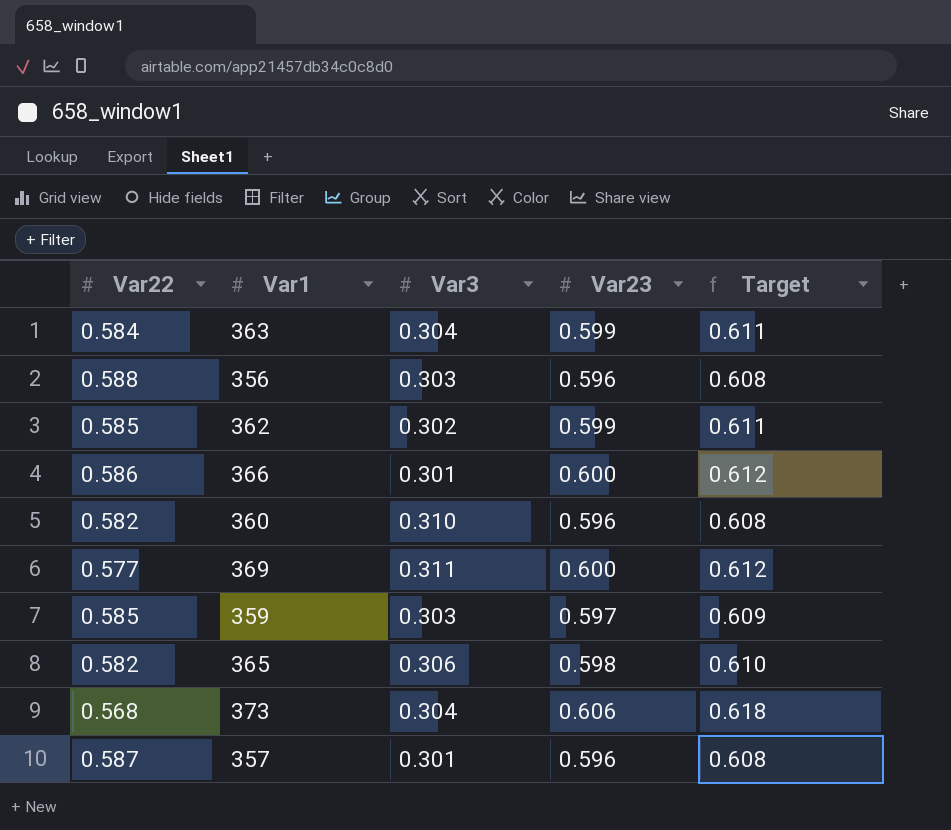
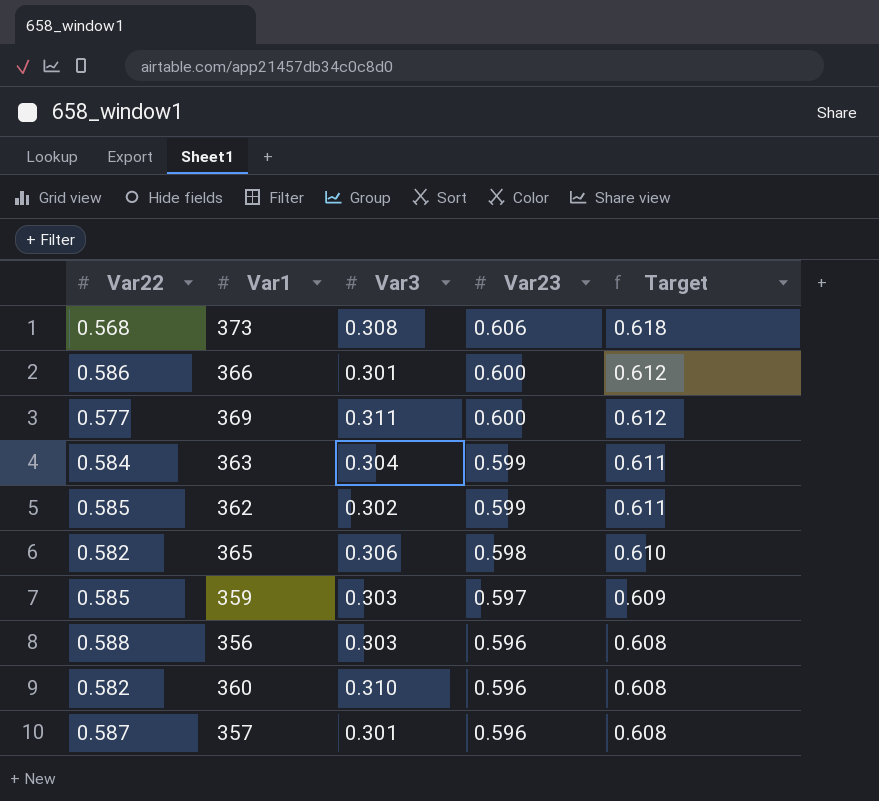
row order: none -> Var23 descending
373 | Var3: 0.304 -> 0.308

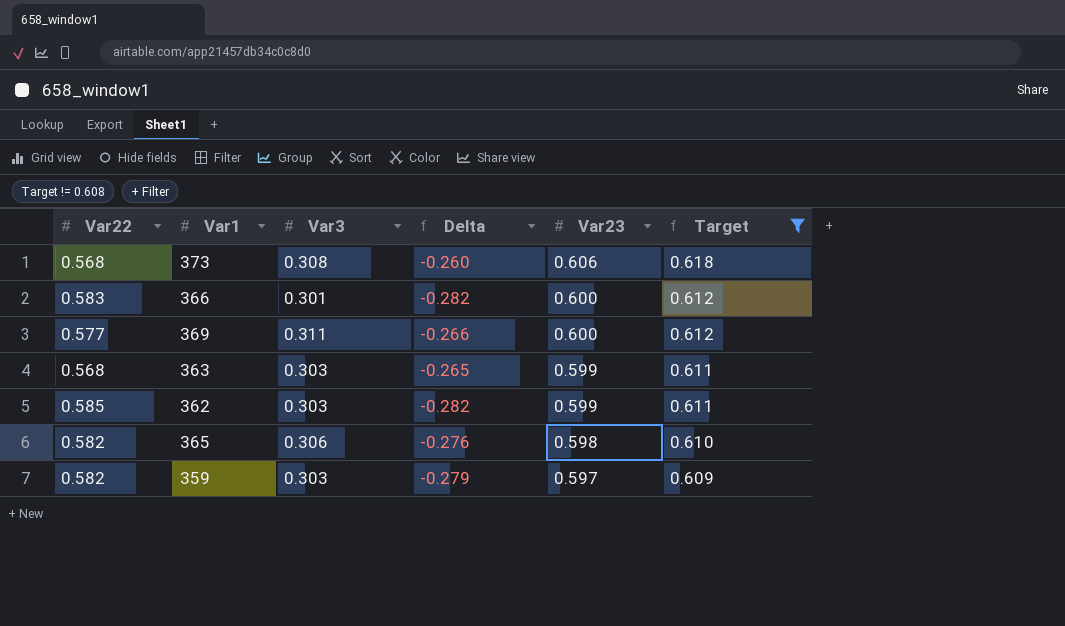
filter: none -> Target != 0.608
column Delta | formula: none -> [Var3] - [Var22]
366 | Var22: 0.586 -> 0.583
363 | Var22: 0.584 -> 0.568
363 | Var3: 0.304 -> 0.303
362 | Var3: 0.302 -> 0.303
359 | Var22: 0.585 -> 0.582

